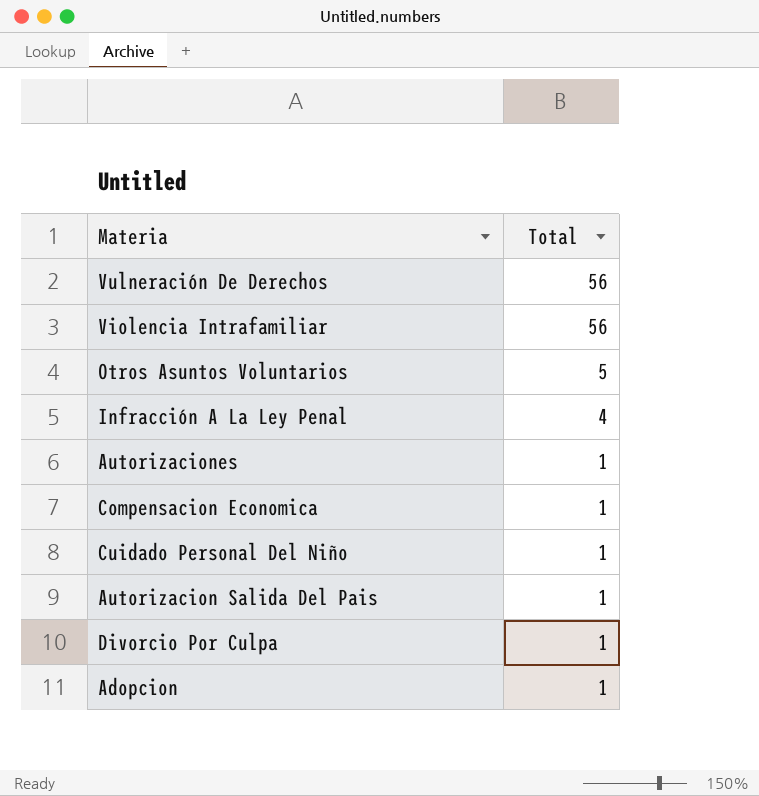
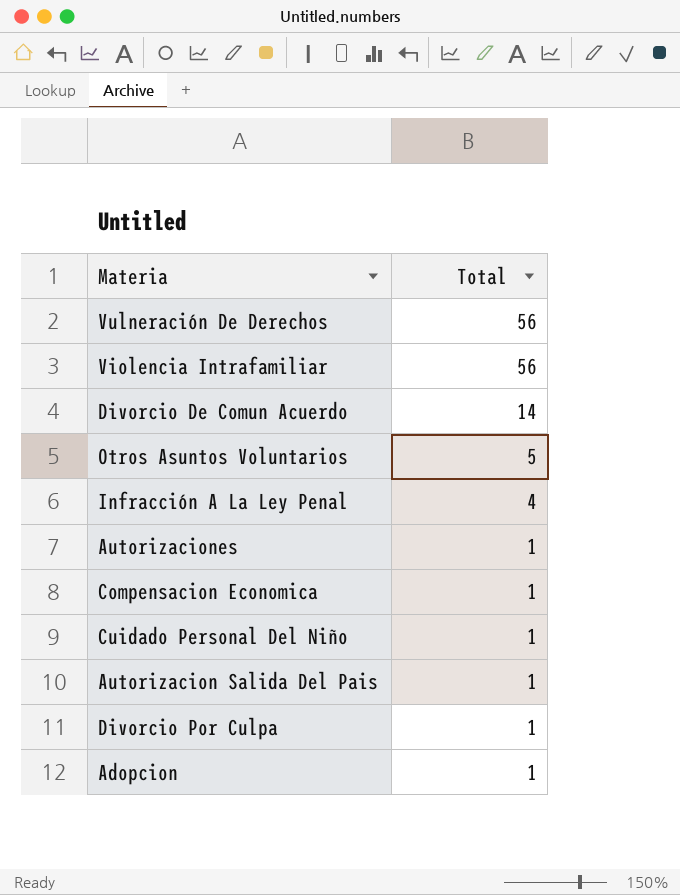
row Divorcio De Comun Acuerdo: none -> 14

